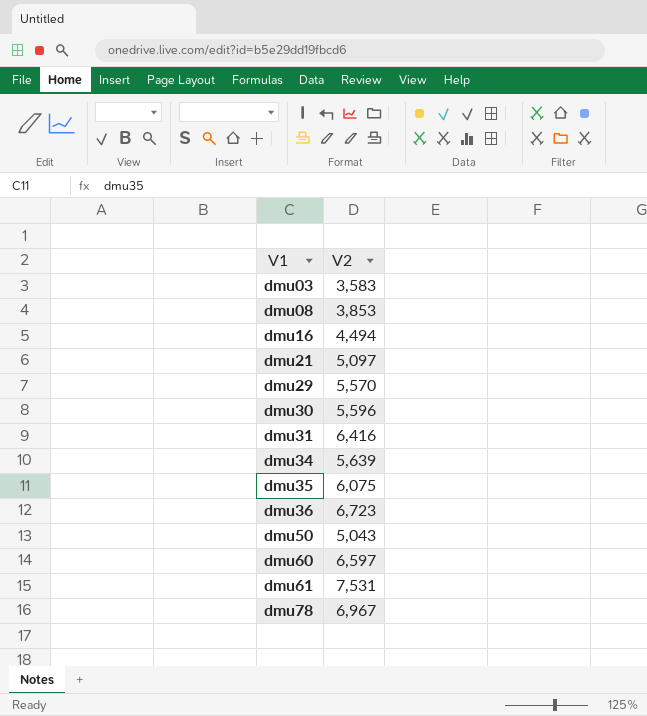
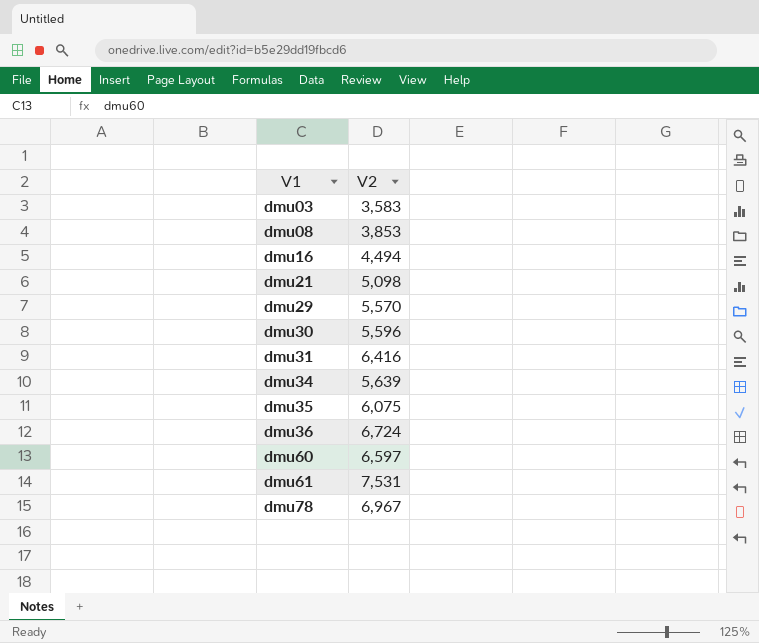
row dmu50: 5,043 -> none
dmu21 | V2: 5,097 -> 5,098
dmu36 | V2: 6,723 -> 6,724

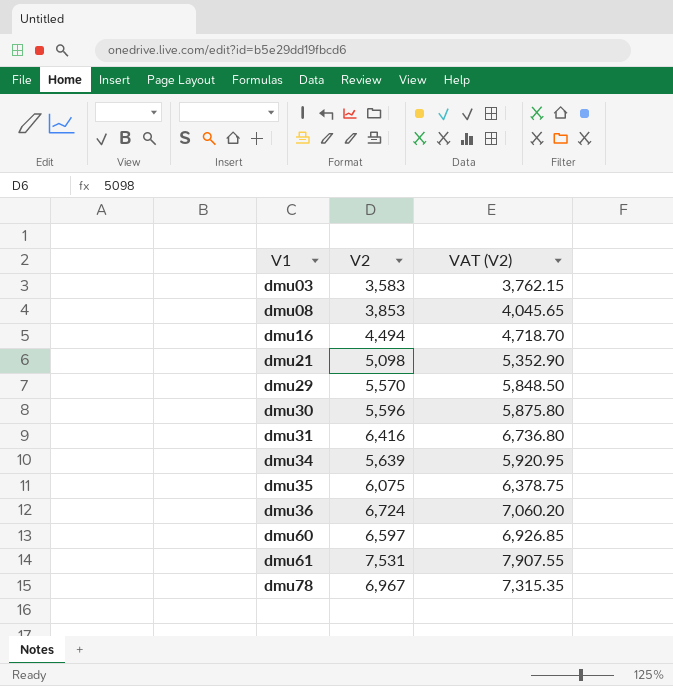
column VAT (V2) | formula: none -> [V2] * 1.05

